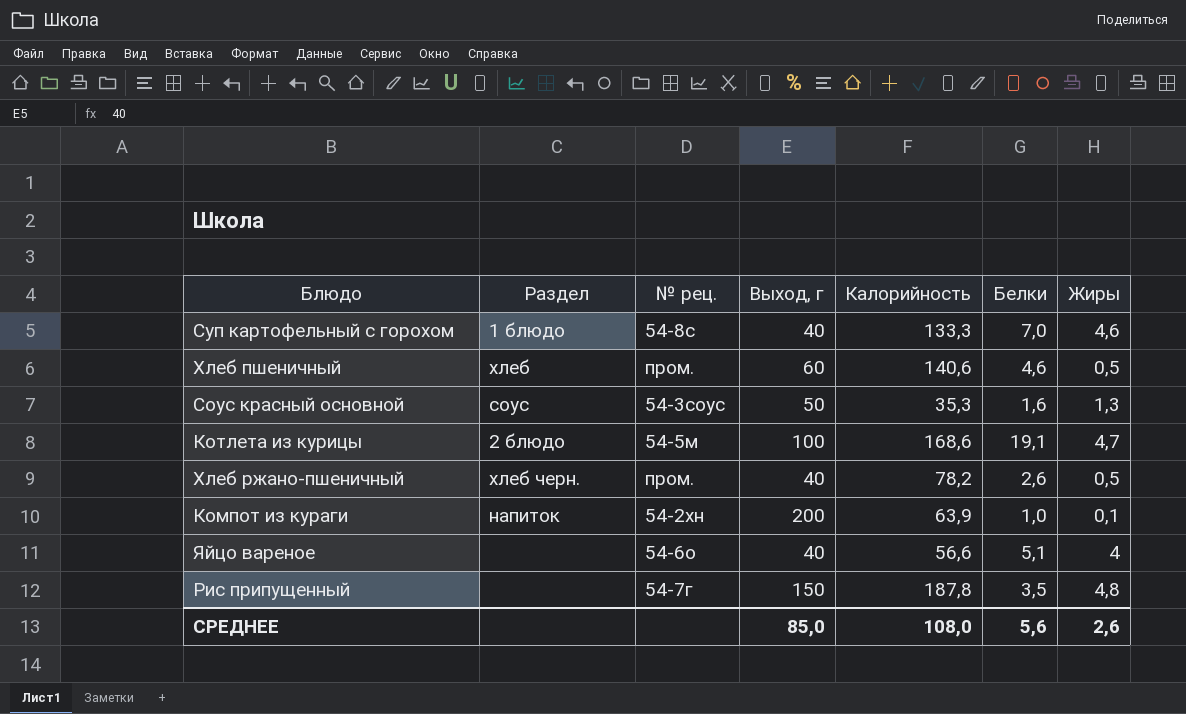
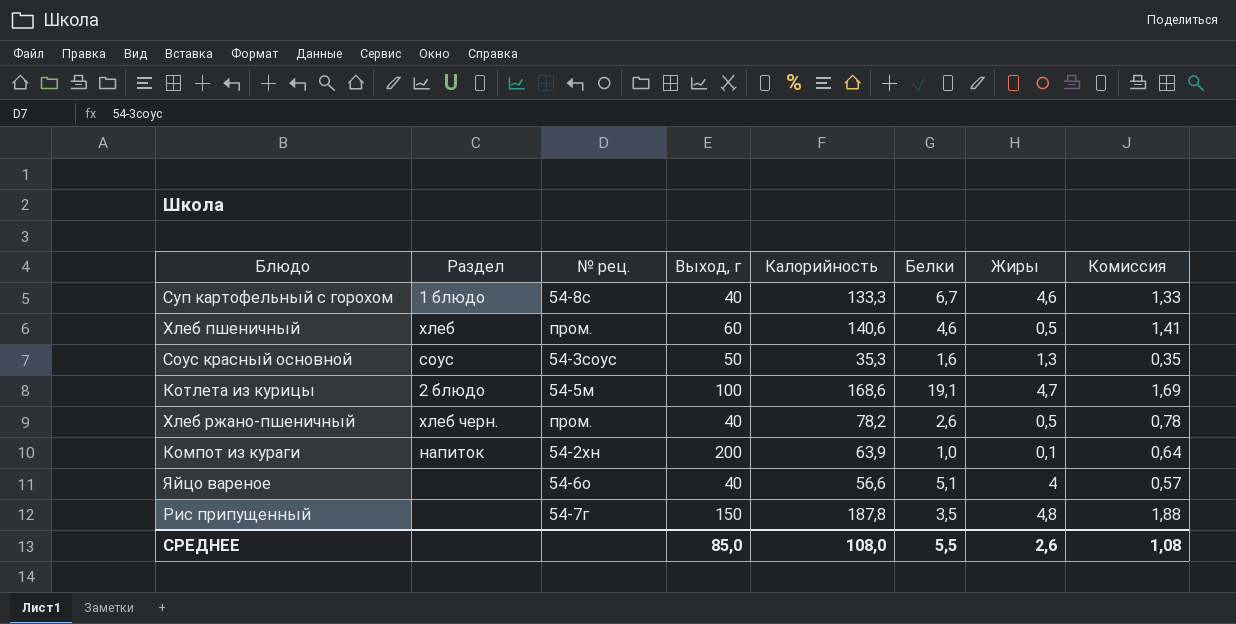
column Комиссия | formula: none -> [Калорийность] * 0,01
Суп картофельный с горохом | Белки: 7,0 -> 6,7
СРЕДНЕЕ | Белки: 5,6 -> 5,5

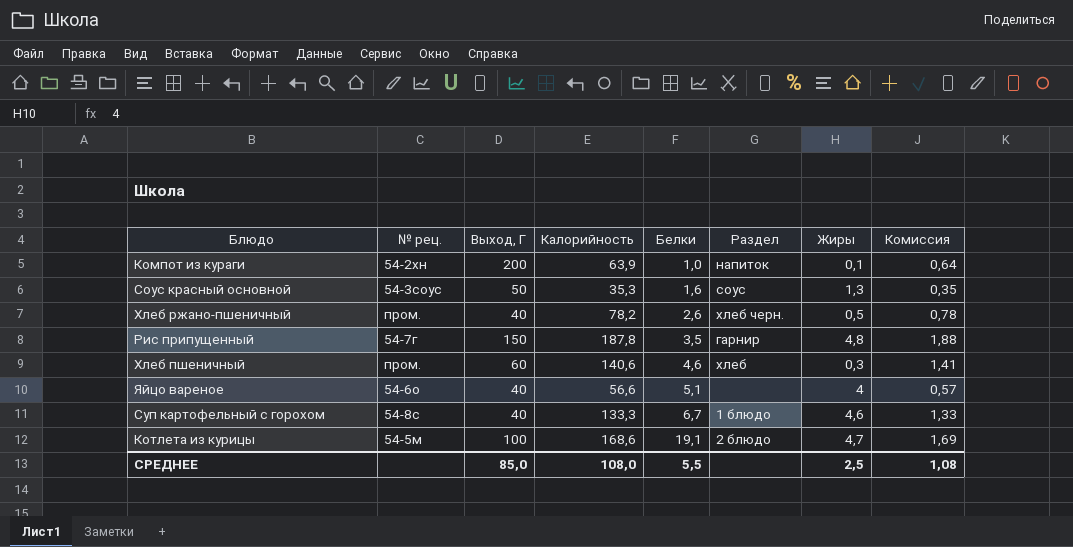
row order: none -> Белки ascending
column name: Выход, г -> Выход, Г
column Раздел | position: 2 -> 6
Рис припущенный | Раздел: none -> гарнир
Хлеб пшеничный | Жиры: 0,5 -> 0,3
СРЕДНЕЕ | Жиры: 2,6 -> 2,5

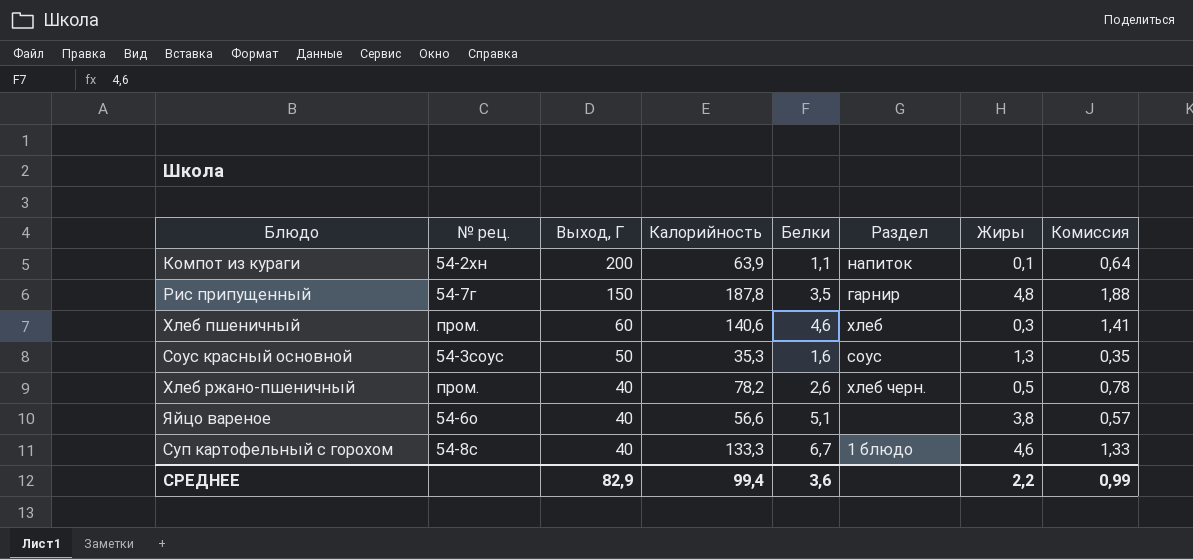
row order: Белки ascending -> Выход, Г descending
row Котлета из курицы: 54-5м | 100 | 168,6 | 19,1 | 2 блюдо | 4,7 | 1,69 -> none
Компот из кураги | Белки: 1,0 -> 1,1
Яйцо вареное | Жиры: 4 -> 3,8
СРЕДНЕЕ | Выход, Г: 85,0 -> 82,9
СРЕДНЕЕ | Калорийность: 108,0 -> 99,4
СРЕДНЕЕ | Белки: 5,5 -> 3,6
СРЕДНЕЕ | Жиры: 2,5 -> 2,2
СРЕДНЕЕ | Комиссия: 1,08 -> 0,99

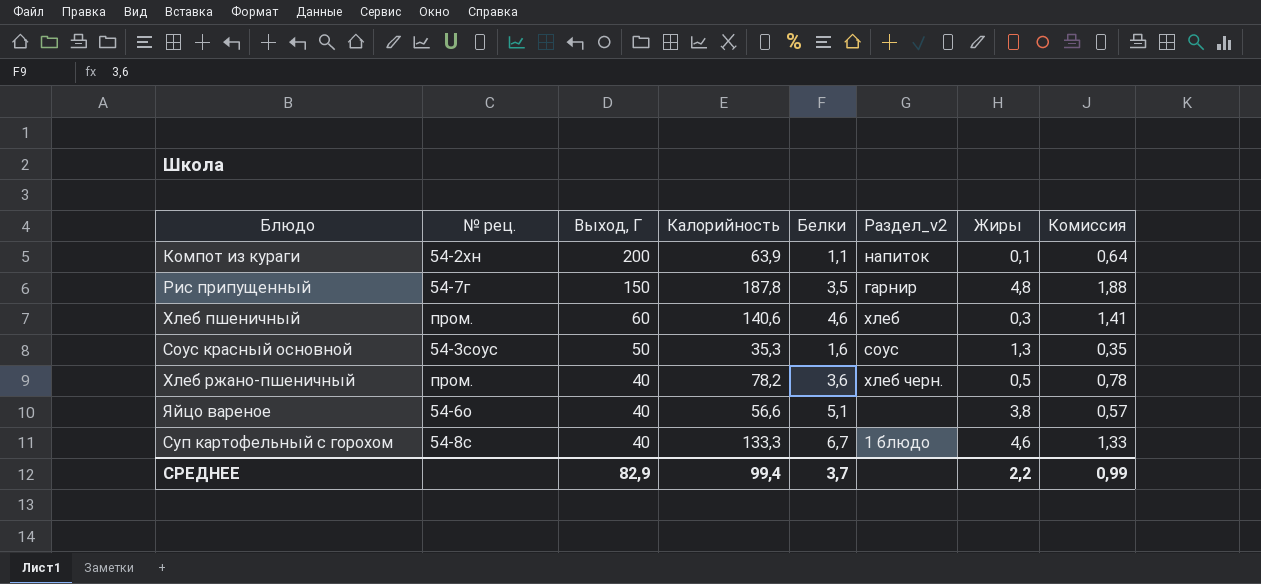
column name: Раздел -> Раздел_v2
Хлеб ржано-пшеничный | Белки: 2,6 -> 3,6
СРЕДНЕЕ | Белки: 3,6 -> 3,7

